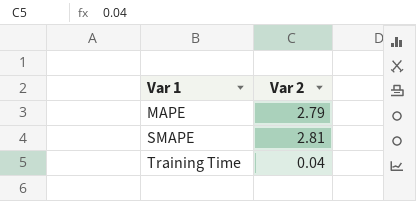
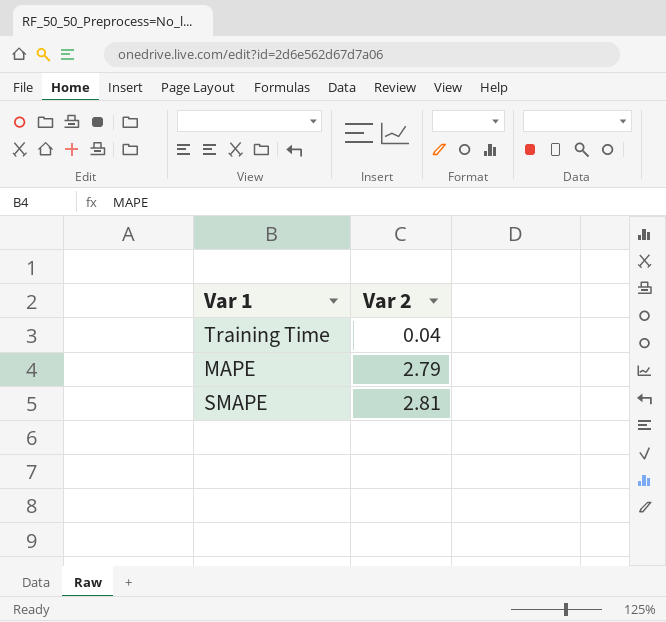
row order: Var 1 ascending -> Var 2 ascending

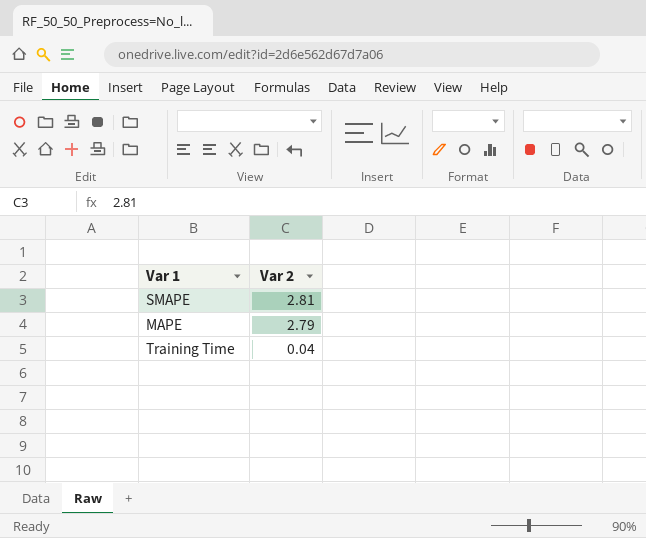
row order: Var 2 ascending -> Var 2 descending

